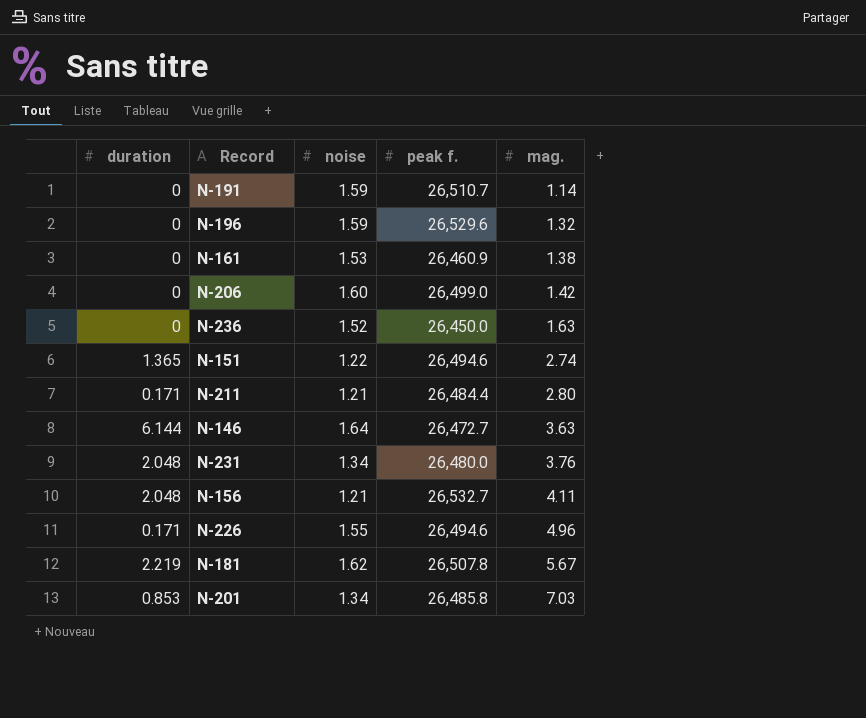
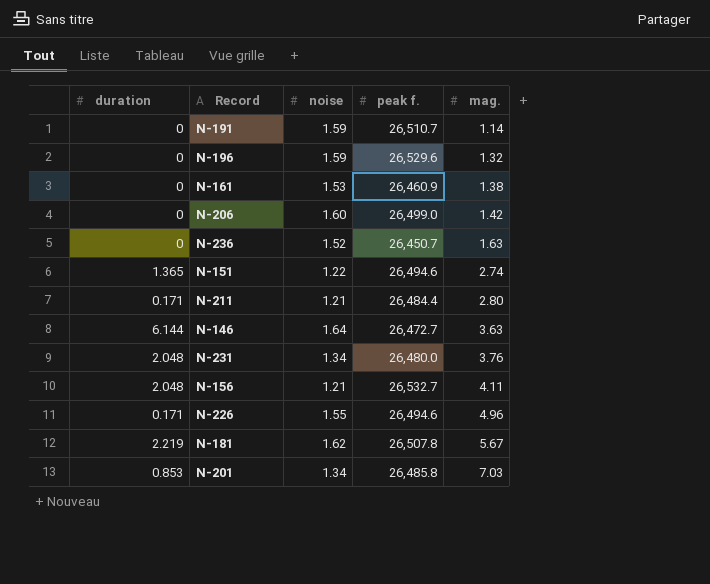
N-236 | peak f.: 26,450.0 -> 26,450.7

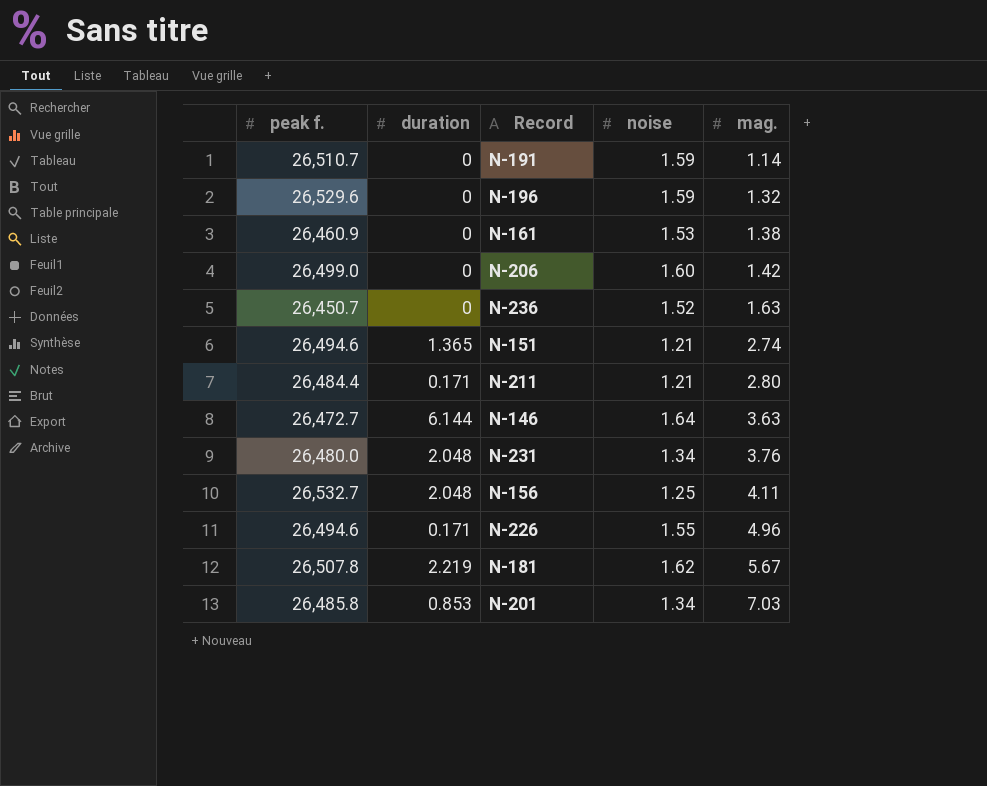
column peak f. | position: 4 -> 1
N-151 | noise: 1.22 -> 1.21
N-156 | noise: 1.21 -> 1.25

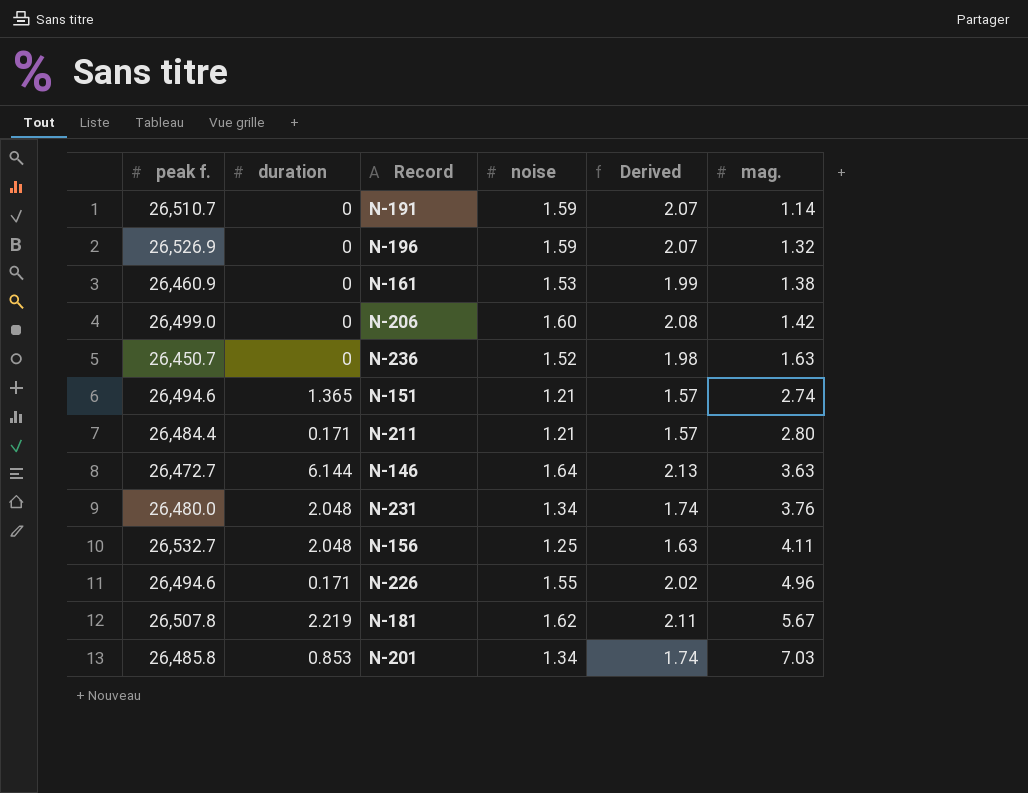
column Derived | formula: none -> [noise] * 1.3
N-196 | peak f.: 26,529.6 -> 26,526.9

